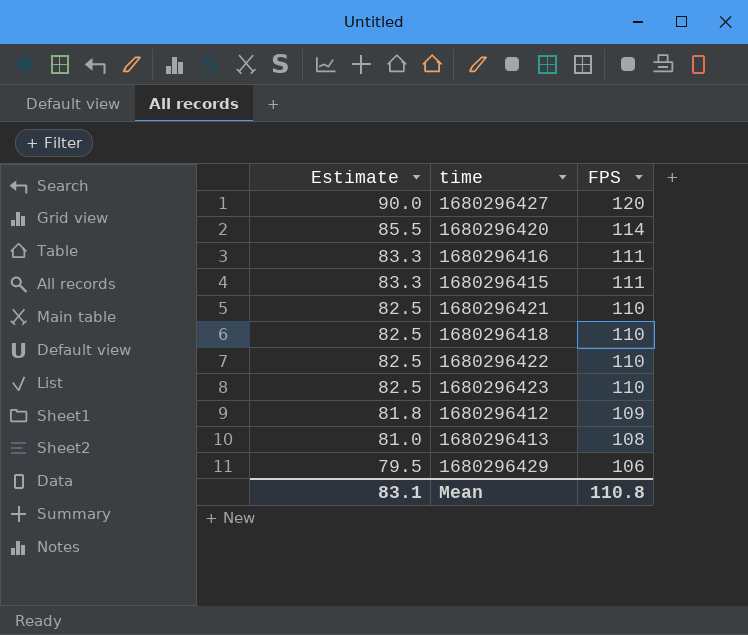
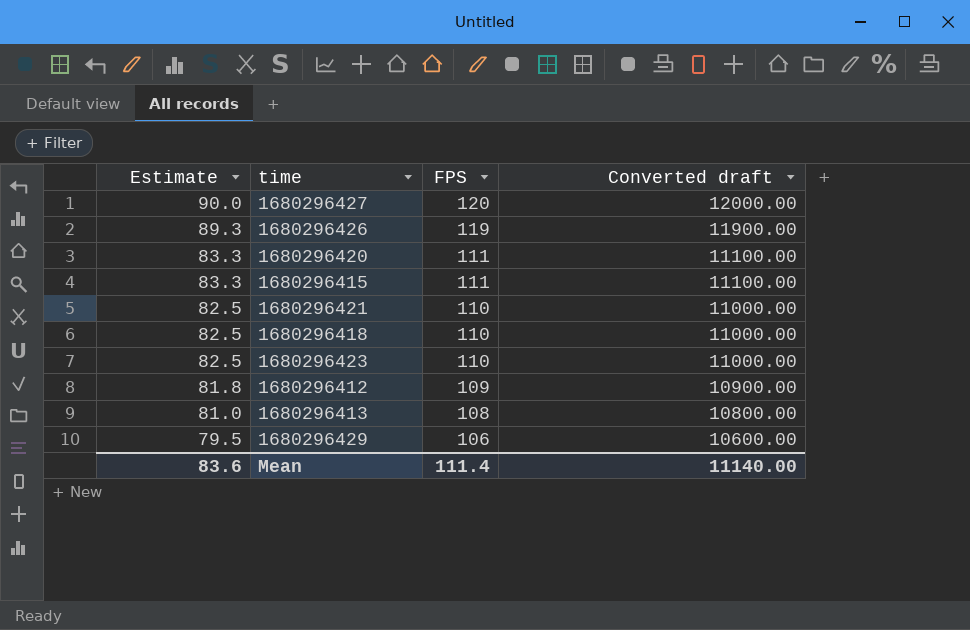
column Converted draft | formula: none -> [FPS] * 100
row 1680296416: 83.3 | 111 -> none
row 1680296422: 82.5 | 110 -> none
row 1680296426: none -> 89.3 | 119 | 11900.00
1680296420 | Estimate: 85.5 -> 83.3
1680296420 | FPS: 114 -> 111
Mean | Estimate: 83.1 -> 83.6
Mean | FPS: 110.8 -> 111.4

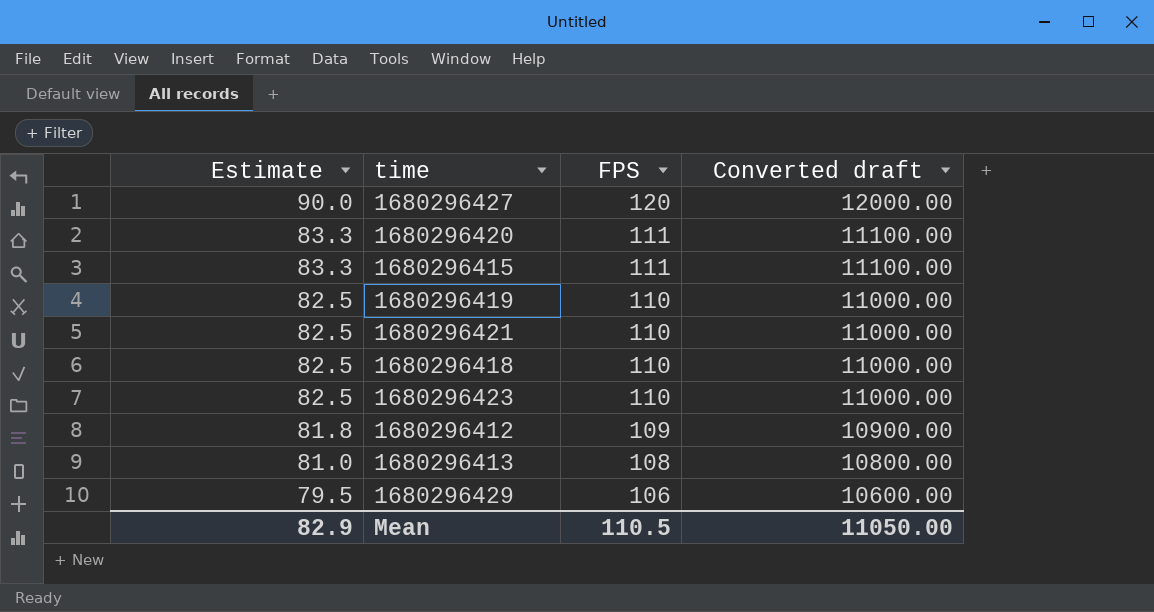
row 1680296426: 89.3 | 119 | 11900.00 -> none
row 1680296419: none -> 82.5 | 110 | 11000.00
Mean | Estimate: 83.6 -> 82.9
Mean | FPS: 111.4 -> 110.5
Mean | Converted draft: 11140.00 -> 11050.00

